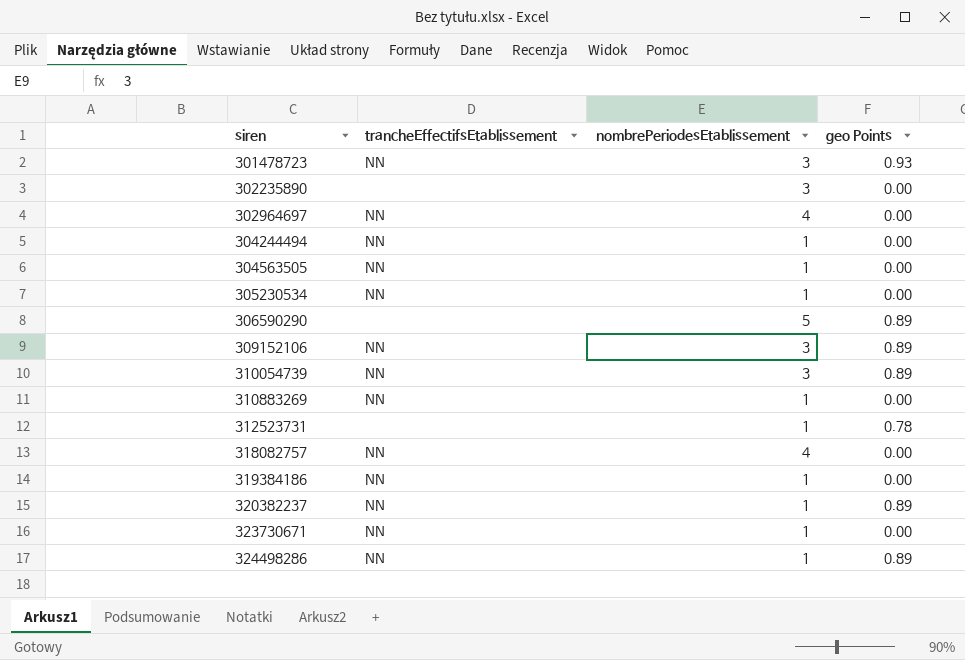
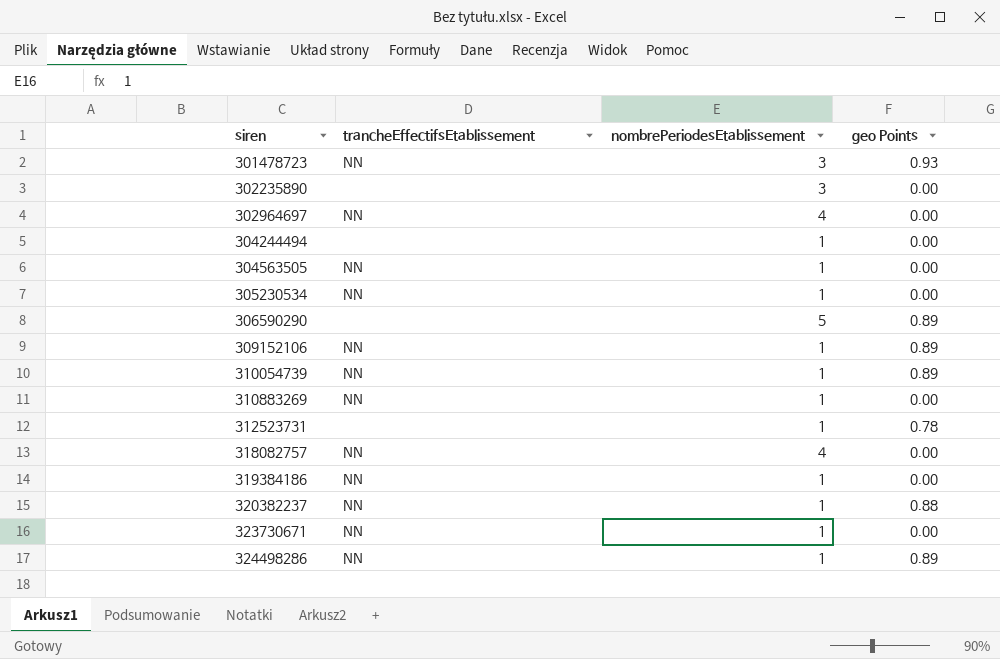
304244494 | trancheEffectifsEtablissement: NN -> none
309152106 | nombrePeriodesEtablissement: 3 -> 1
310054739 | nombrePeriodesEtablissement: 3 -> 1
320382237 | geo Points: 0.89 -> 0.88

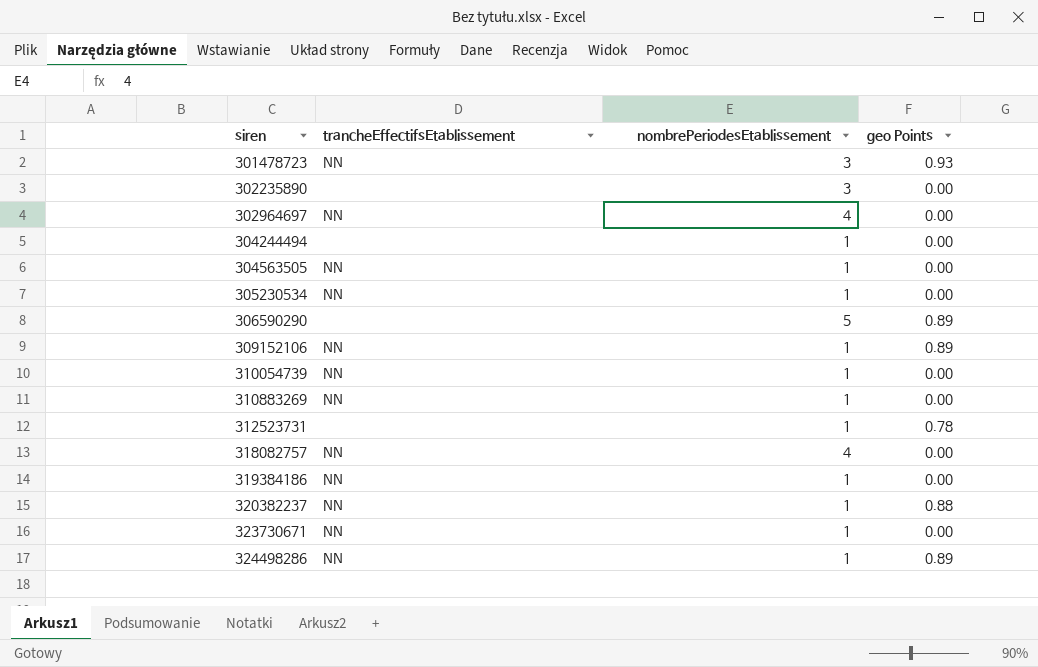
310054739 | geo Points: 0.89 -> 0.00

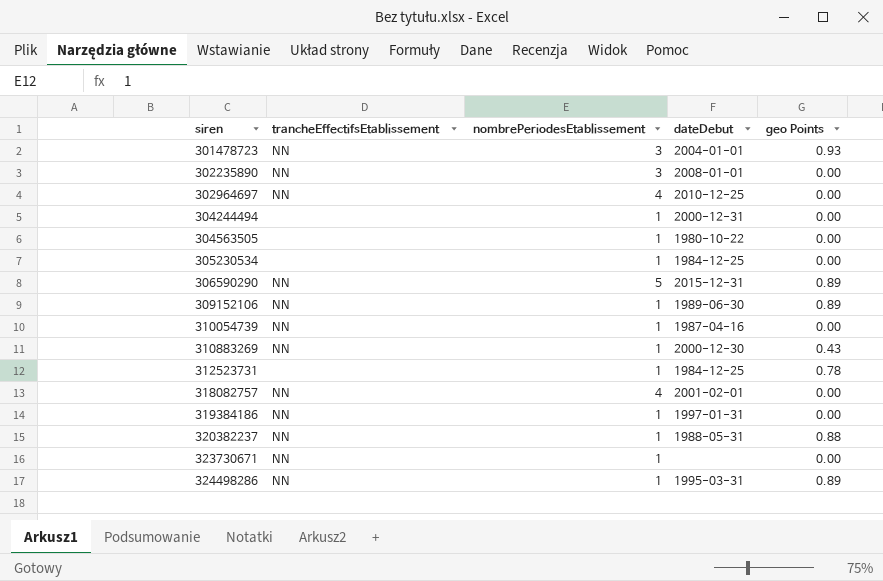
column dateDebut | position: none -> 4
302235890 | trancheEffectifsEtablissement: none -> NN
304563505 | trancheEffectifsEtablissement: NN -> none
305230534 | trancheEffectifsEtablissement: NN -> none
306590290 | trancheEffectifsEtablissement: none -> NN
310883269 | geo Points: 0.00 -> 0.43

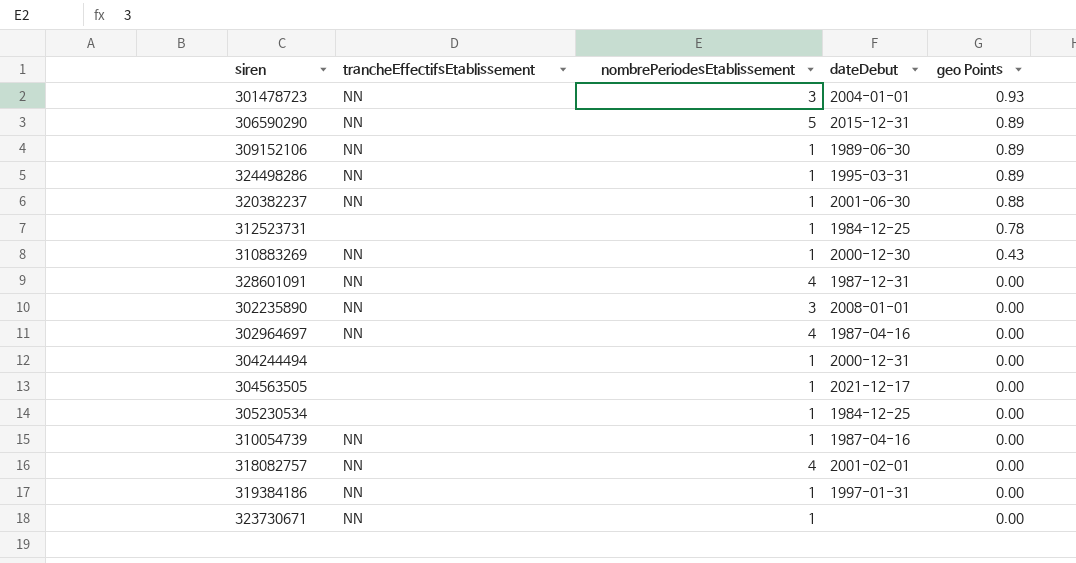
row order: siren ascending -> geo Points descending
320382237 | dateDebut: 1988-05-31 -> 2001-06-30
row 328601091: none -> NN | 4 | 1987-12-31 | 0.00
302964697 | dateDebut: 2010-12-25 -> 1987-04-16
304563505 | dateDebut: 1980-10-22 -> 2021-12-17

